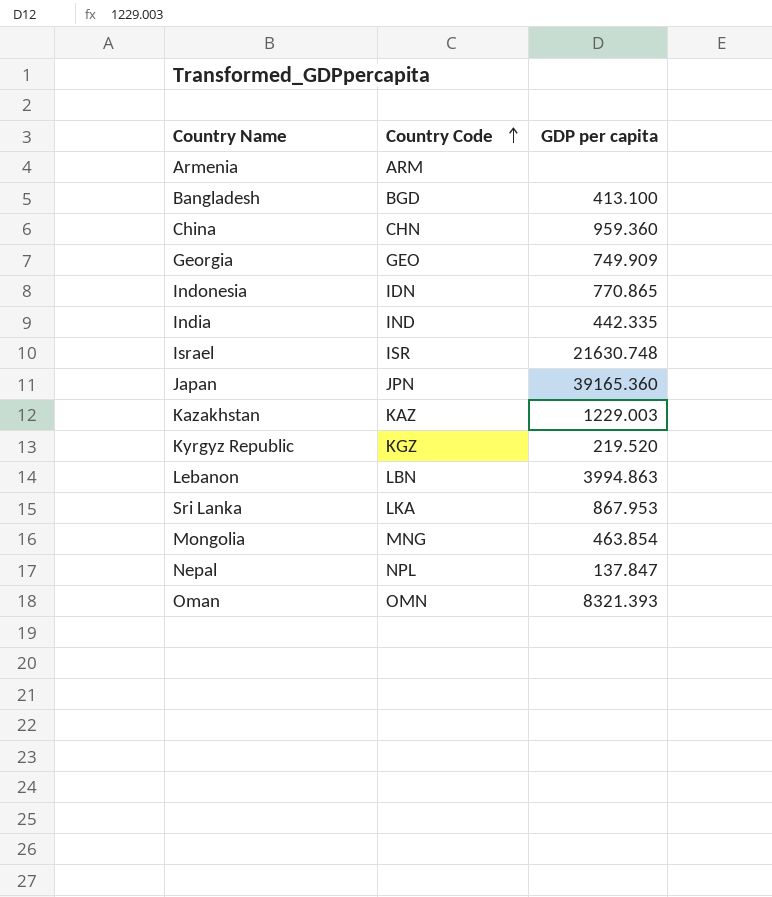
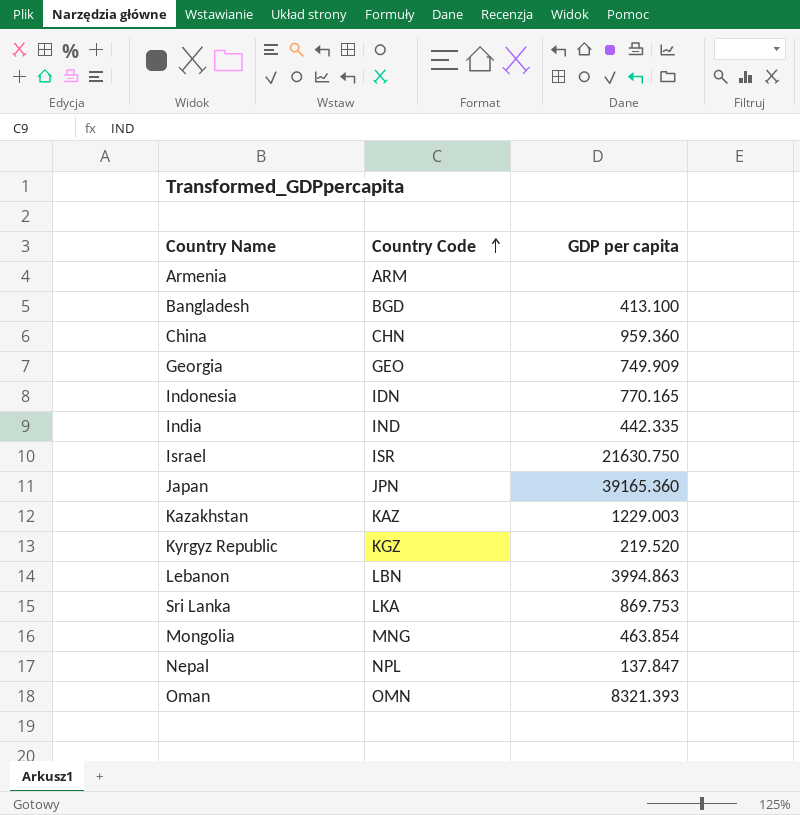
Indonesia | GDP per capita: 770.865 -> 770.165
Israel | GDP per capita: 21630.748 -> 21630.750
Sri Lanka | GDP per capita: 867.953 -> 869.753

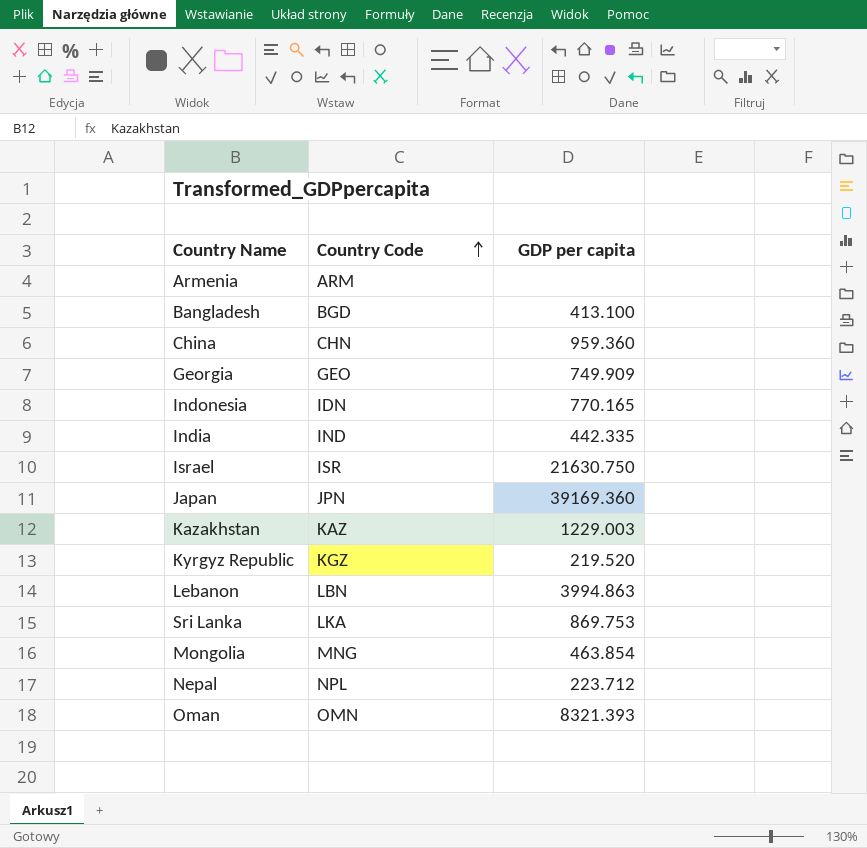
Japan | GDP per capita: 39165.360 -> 39169.360
Nepal | GDP per capita: 137.847 -> 223.712

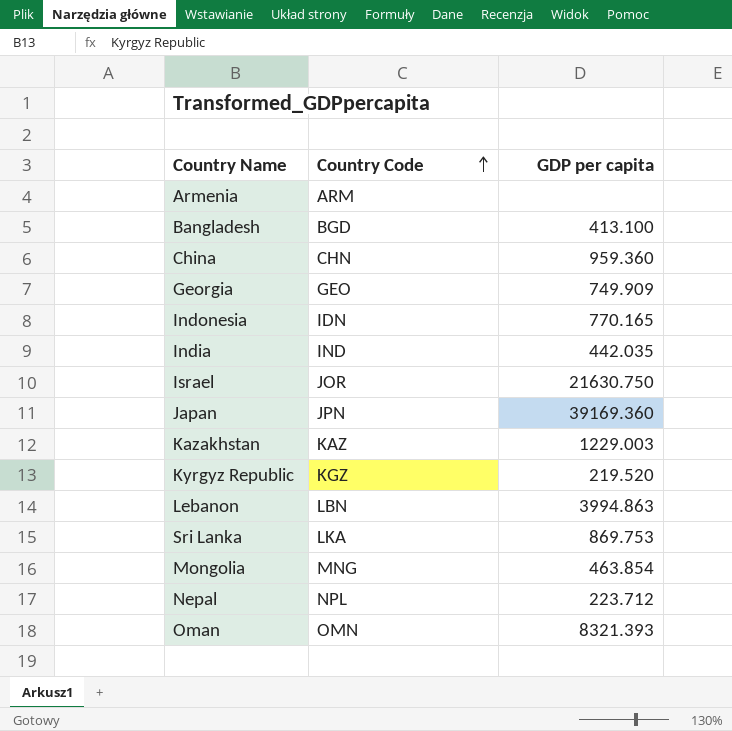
India | GDP per capita: 442.335 -> 442.035
Israel | Country Code: ISR -> JOR

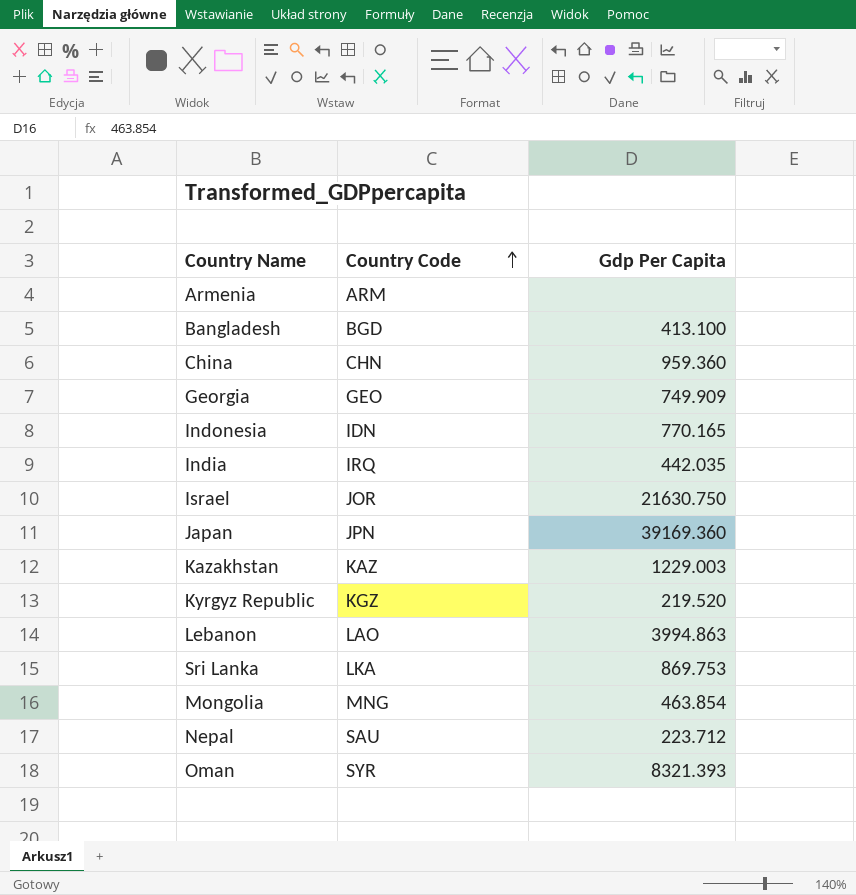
column name: GDP per capita -> Gdp Per Capita
India | Country Code: IND -> IRQ
Lebanon | Country Code: LBN -> LAO
Nepal | Country Code: NPL -> SAU
Oman | Country Code: OMN -> SYR

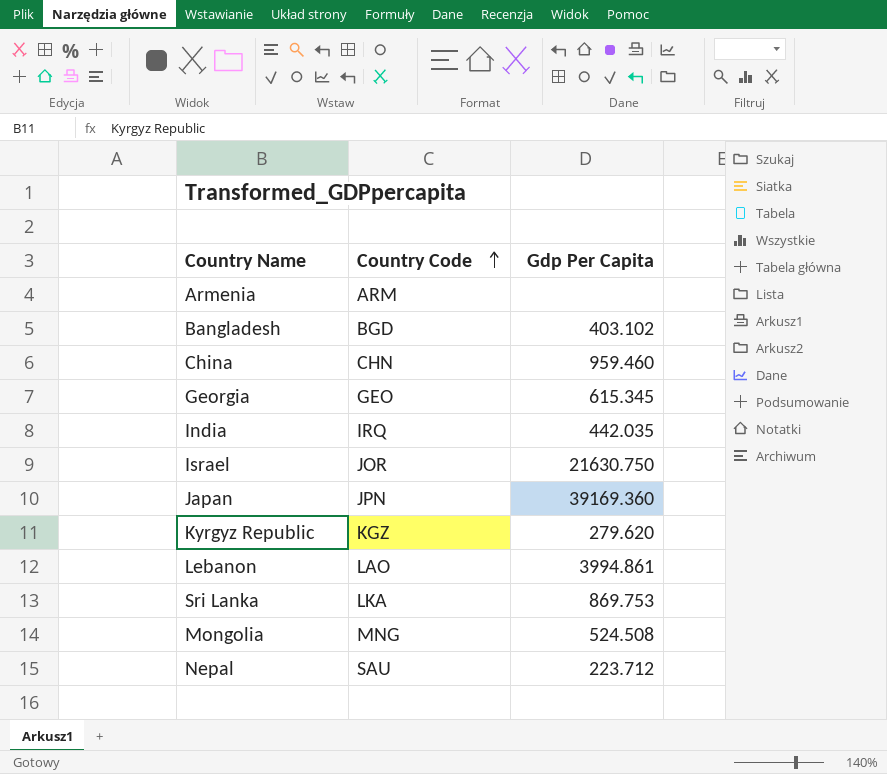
row Indonesia: IDN | 770.165 -> none
row Kazakhstan: KAZ | 1229.003 -> none
row Oman: SYR | 8321.393 -> none
Bangladesh | Gdp Per Capita: 413.100 -> 403.102
China | Gdp Per Capita: 959.360 -> 959.460
Georgia | Gdp Per Capita: 749.909 -> 615.345
Kyrgyz Republic | Gdp Per Capita: 219.520 -> 279.620
Lebanon | Gdp Per Capita: 3994.863 -> 3994.861
Mongolia | Gdp Per Capita: 463.854 -> 524.508

